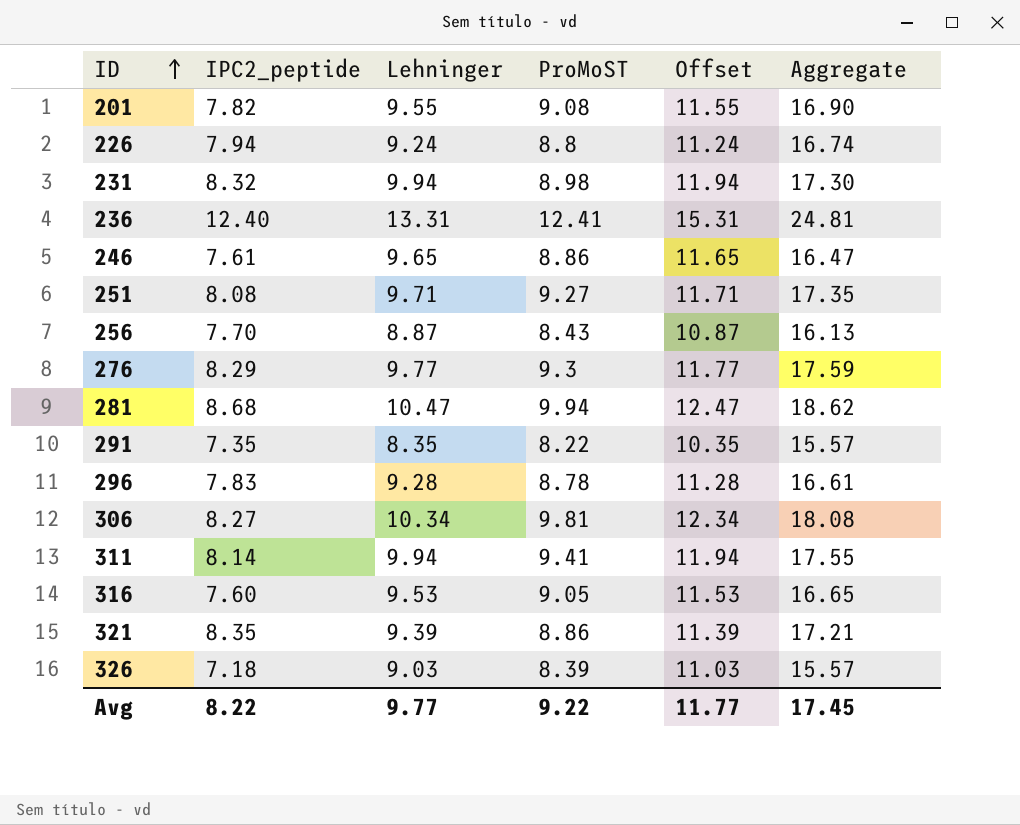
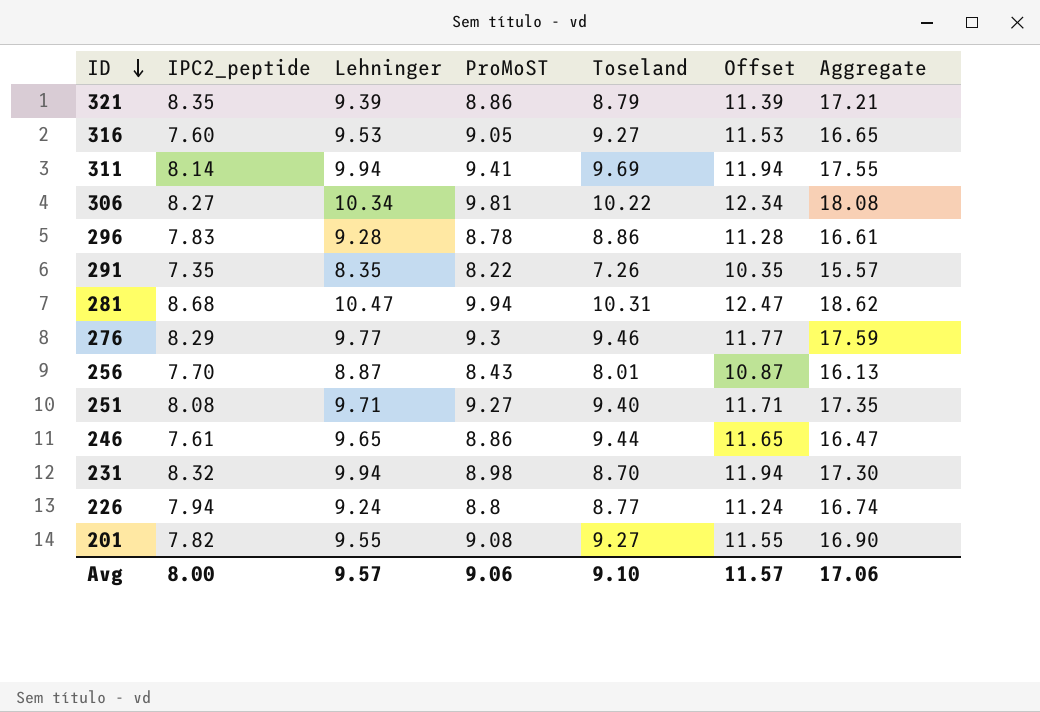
row order: ID ascending -> ID descending
column Toseland | position: none -> 5
row 236: 12.40 | 13.31 | 12.41 | 15.31 | 24.81 -> none
row 326: 7.18 | 9.03 | 8.39 | 11.03 | 15.57 -> none
Avg | IPC2_peptide: 8.22 -> 8.00
Avg | Lehninger: 9.77 -> 9.57
Avg | ProMoST: 9.22 -> 9.06
Avg | Offset: 11.77 -> 11.57
Avg | Aggregate: 17.45 -> 17.06

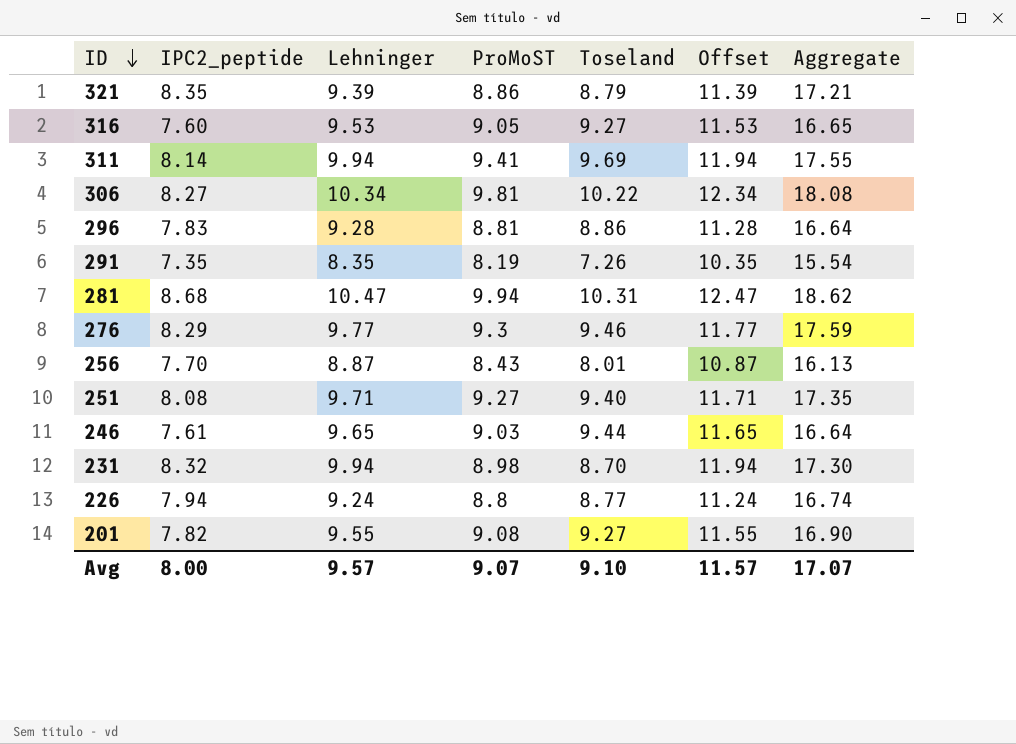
296 | ProMoST: 8.78 -> 8.81
296 | Aggregate: 16.61 -> 16.64
291 | ProMoST: 8.22 -> 8.19
291 | Aggregate: 15.57 -> 15.54
246 | ProMoST: 8.86 -> 9.03
246 | Aggregate: 16.47 -> 16.64
Avg | ProMoST: 9.06 -> 9.07
Avg | Aggregate: 17.06 -> 17.07

